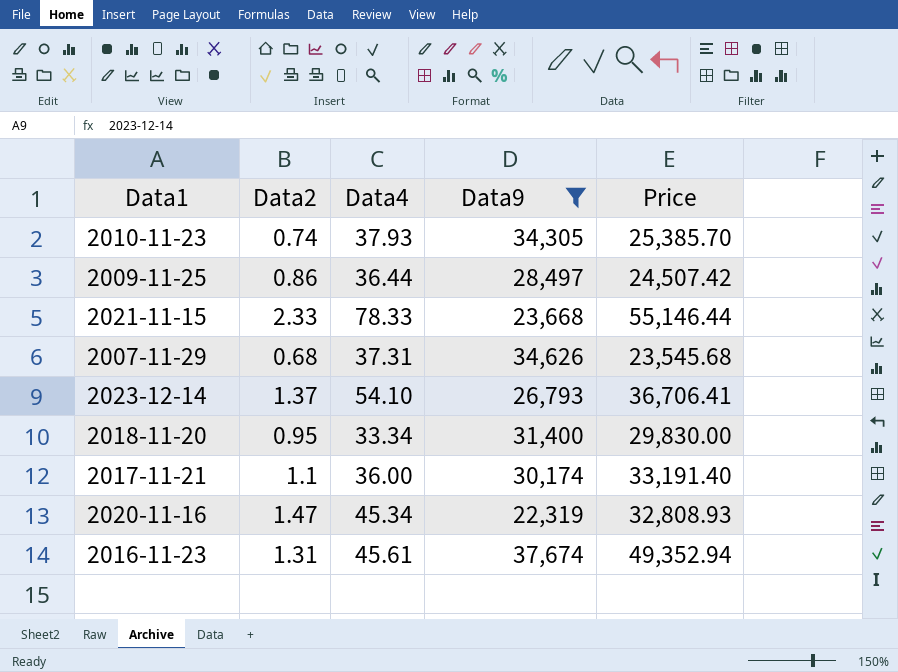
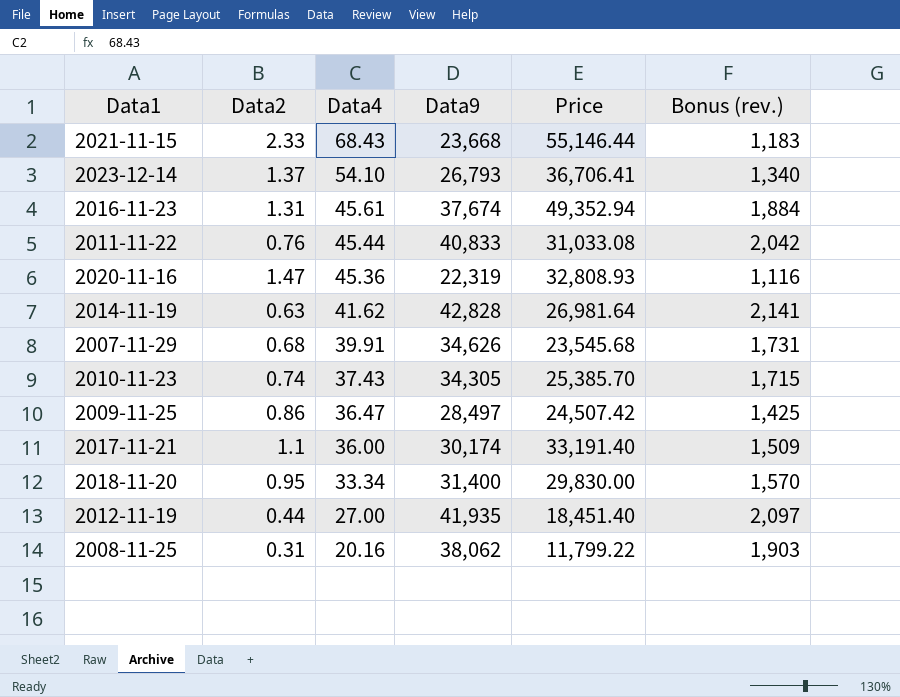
filter: Data9 <= 37,674 -> none
row order: none -> Data4 descending
column Bonus (rev.) | formula: none -> [Data9] * 0.05
2021-11-15 | Data4: 78.33 -> 68.43
2020-11-16 | Data4: 45.34 -> 45.36
2007-11-29 | Data4: 37.31 -> 39.91
2010-11-23 | Data4: 37.93 -> 37.43
2009-11-25 | Data4: 36.44 -> 36.47

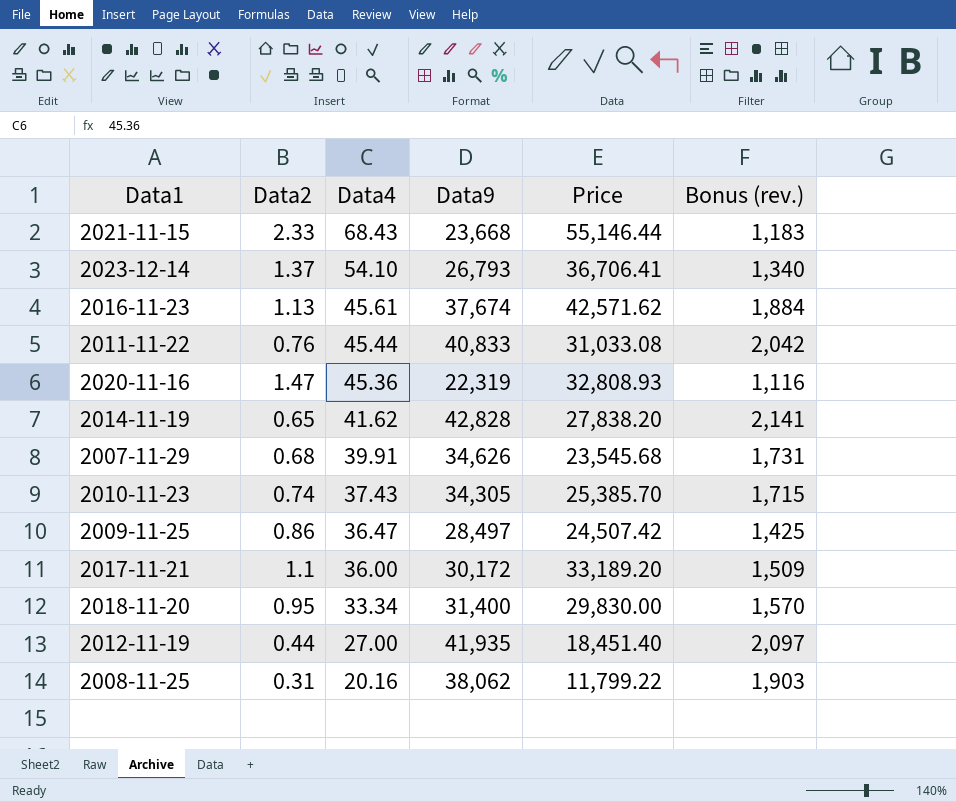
2016-11-23 | Data2: 1.31 -> 1.13
2016-11-23 | Price: 49,352.94 -> 42,571.62
2014-11-19 | Data2: 0.63 -> 0.65
2014-11-19 | Price: 26,981.64 -> 27,838.20
2017-11-21 | Data9: 30,174 -> 30,172
2017-11-21 | Price: 33,191.40 -> 33,189.20

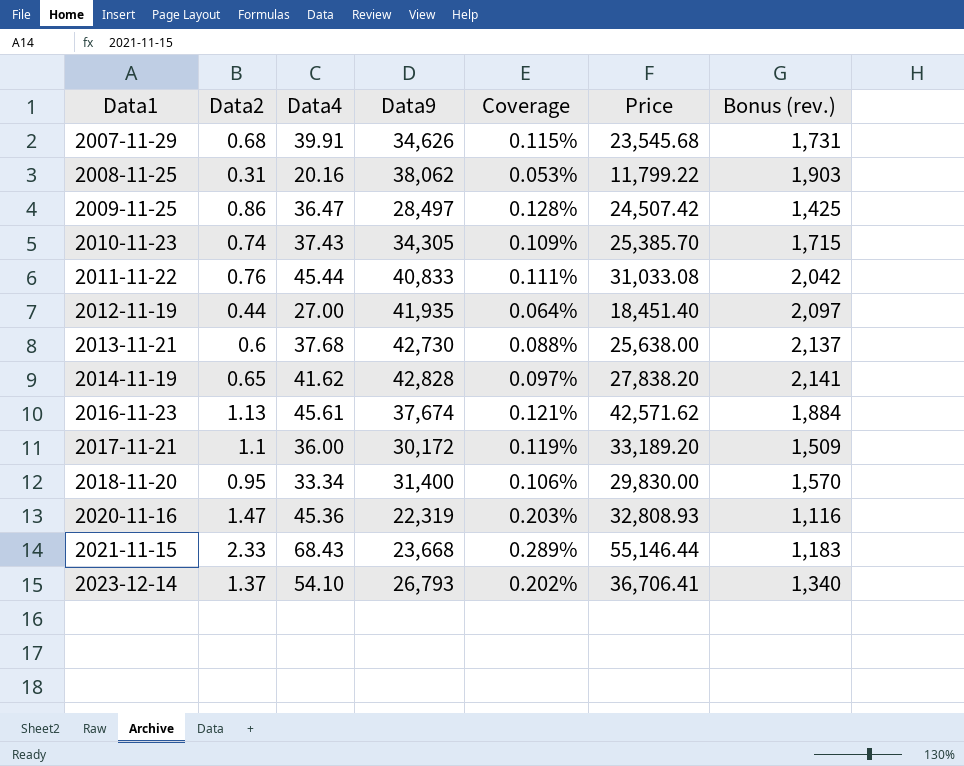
row order: Data4 descending -> Data1 ascending
column Coverage | formula: none -> [Data4] / [Data9]
row 2013-11-21: none -> 0.6 | 37.68 | 42,730 | 0.088% | 25,638.00 | 2,137

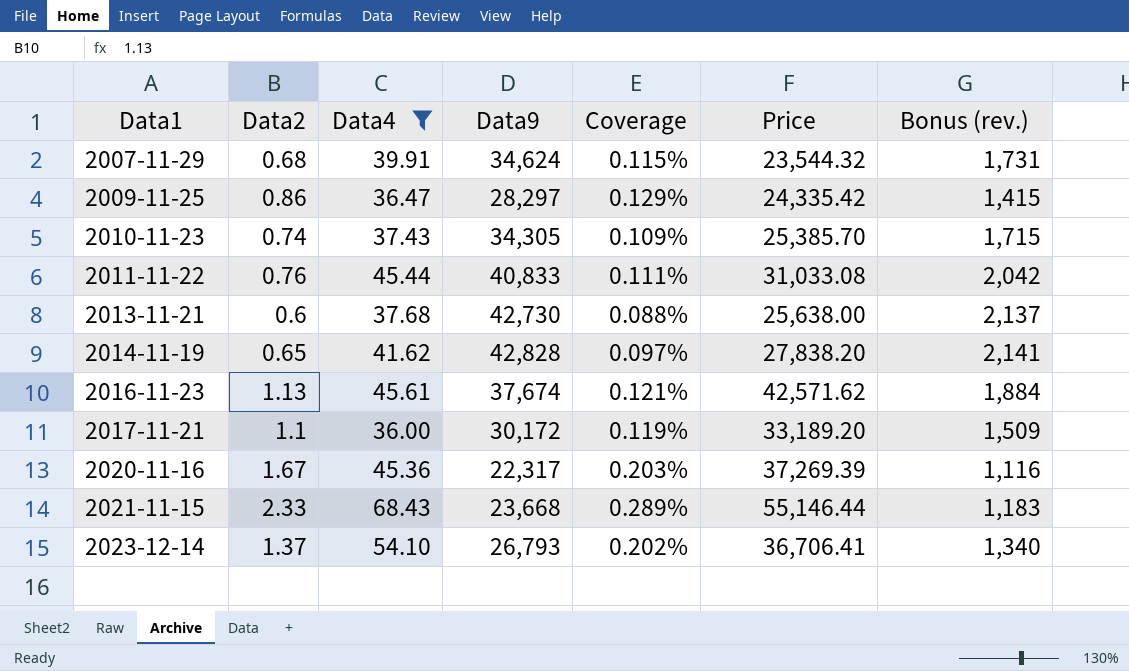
filter: none -> Data4 >= 36.00
2007-11-29 | Data9: 34,626 -> 34,624
2007-11-29 | Price: 23,545.68 -> 23,544.32
2009-11-25 | Data9: 28,497 -> 28,297
2009-11-25 | Coverage: 0.128% -> 0.129%
2009-11-25 | Price: 24,507.42 -> 24,335.42
2009-11-25 | Bonus (rev.): 1,425 -> 1,415
2020-11-16 | Data2: 1.47 -> 1.67
2020-11-16 | Data9: 22,319 -> 22,317
2020-11-16 | Price: 32,808.93 -> 37,269.39

